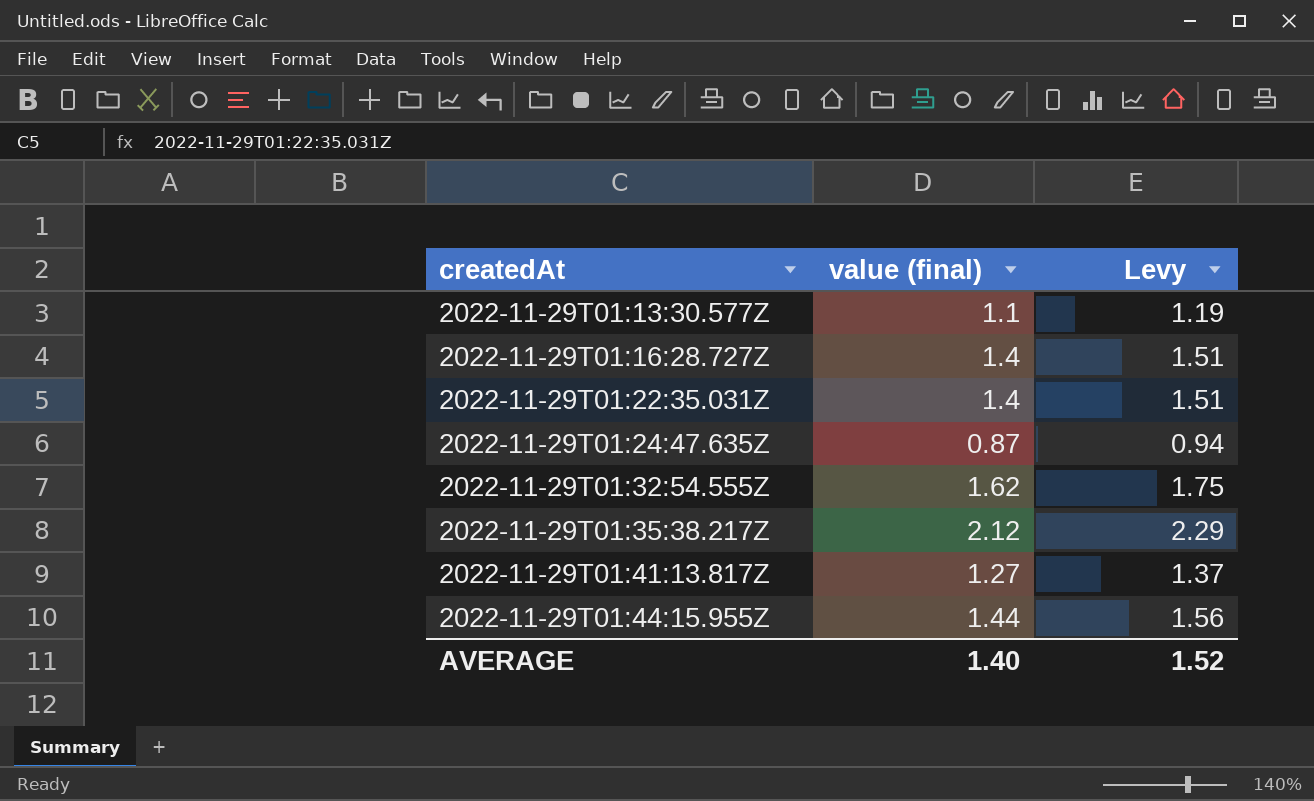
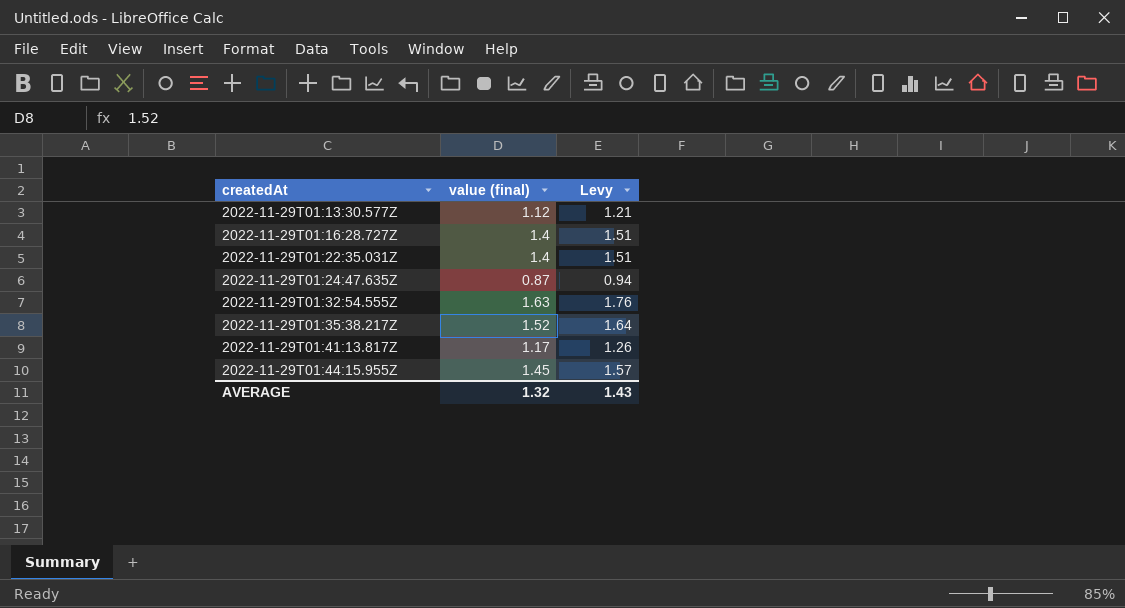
2022-11-29T01:13:30.577Z | value (final): 1.1 -> 1.12
2022-11-29T01:13:30.577Z | Levy: 1.19 -> 1.21
2022-11-29T01:32:54.555Z | value (final): 1.62 -> 1.63
2022-11-29T01:32:54.555Z | Levy: 1.75 -> 1.76
2022-11-29T01:35:38.217Z | value (final): 2.12 -> 1.52
2022-11-29T01:35:38.217Z | Levy: 2.29 -> 1.64
2022-11-29T01:41:13.817Z | value (final): 1.27 -> 1.17
2022-11-29T01:41:13.817Z | Levy: 1.37 -> 1.26
2022-11-29T01:44:15.955Z | value (final): 1.44 -> 1.45
2022-11-29T01:44:15.955Z | Levy: 1.56 -> 1.57
AVERAGE | value (final): 1.40 -> 1.32
AVERAGE | Levy: 1.52 -> 1.43

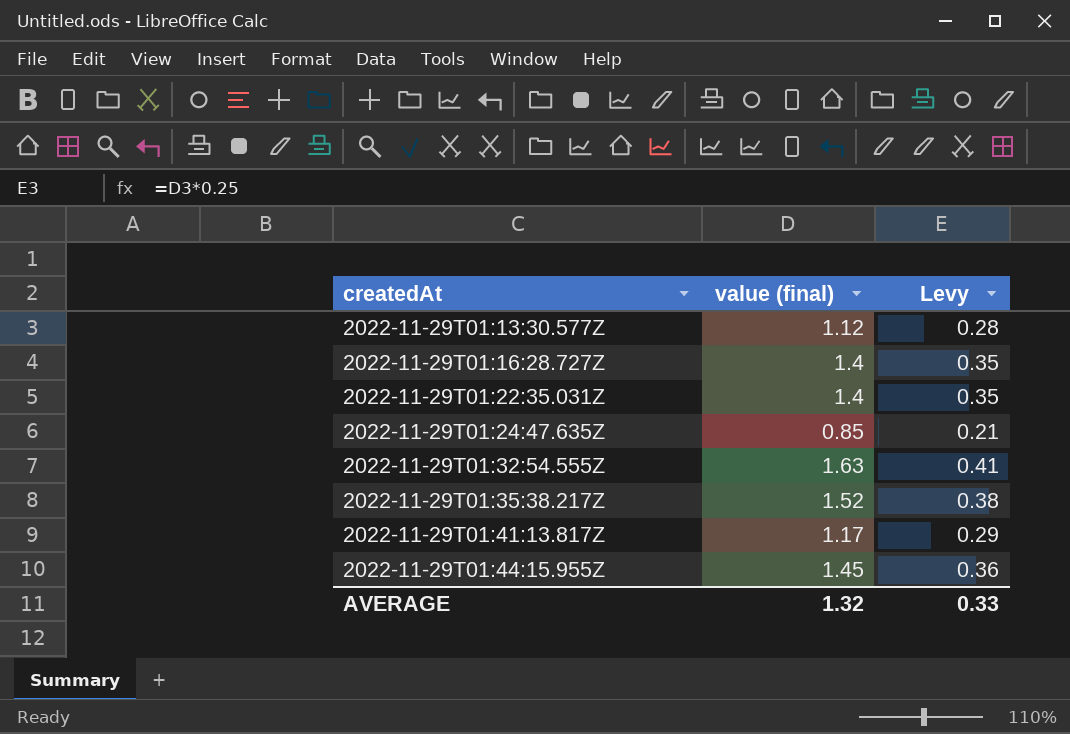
column Levy | formula: [value (final)] * 1.08 -> [value (final)] * 0.25
2022-11-29T01:24:47.635Z | value (final): 0.87 -> 0.85
AVERAGE | Levy: 1.43 -> 0.33

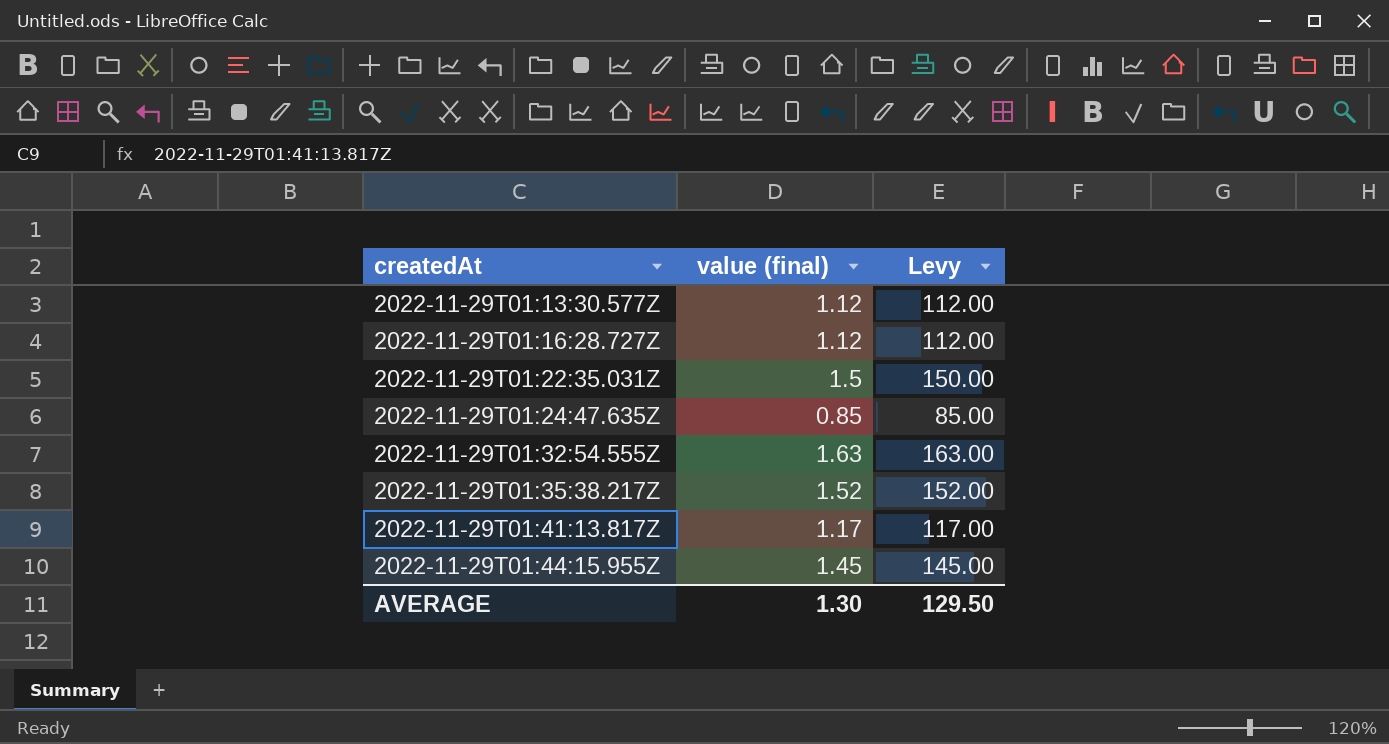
column Levy | formula: [value (final)] * 0.25 -> [value (final)] * 100
2022-11-29T01:16:28.727Z | value (final): 1.4 -> 1.12
2022-11-29T01:22:35.031Z | value (final): 1.4 -> 1.5
AVERAGE | value (final): 1.32 -> 1.30
AVERAGE | Levy: 0.33 -> 129.50

